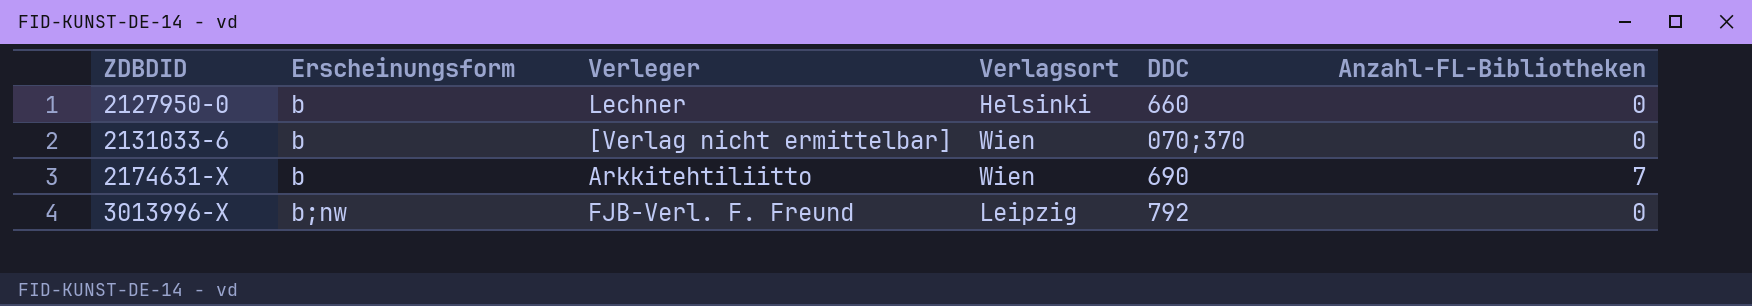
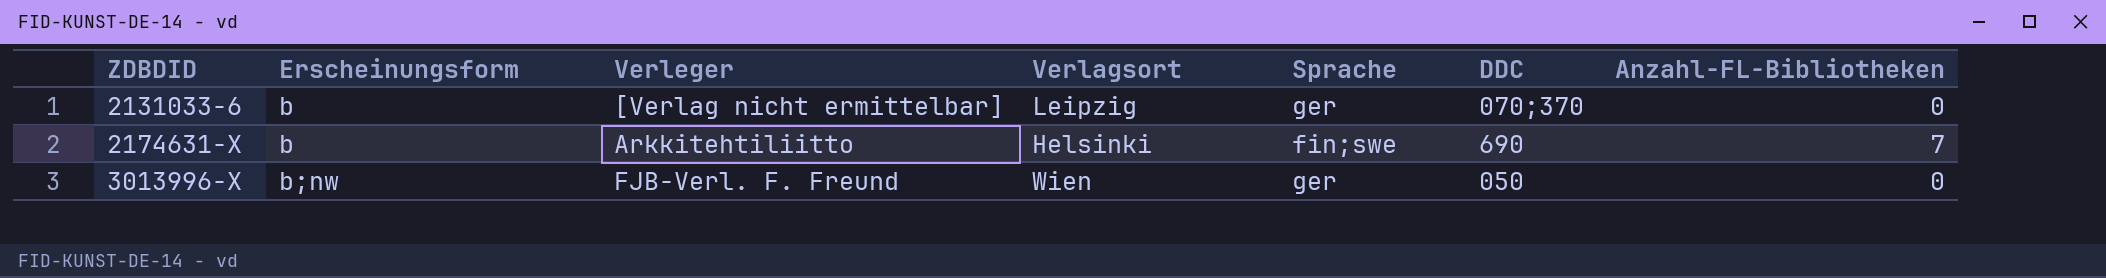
column Sprache | position: none -> 5
row 2127950-0: b | Lechner | Helsinki | 660 | 0 -> none
2131033-6 | Verlagsort: Wien -> Leipzig
2174631-X | Verlagsort: Wien -> Helsinki
3013996-X | Verlagsort: Leipzig -> Wien
3013996-X | DDC: 792 -> 050

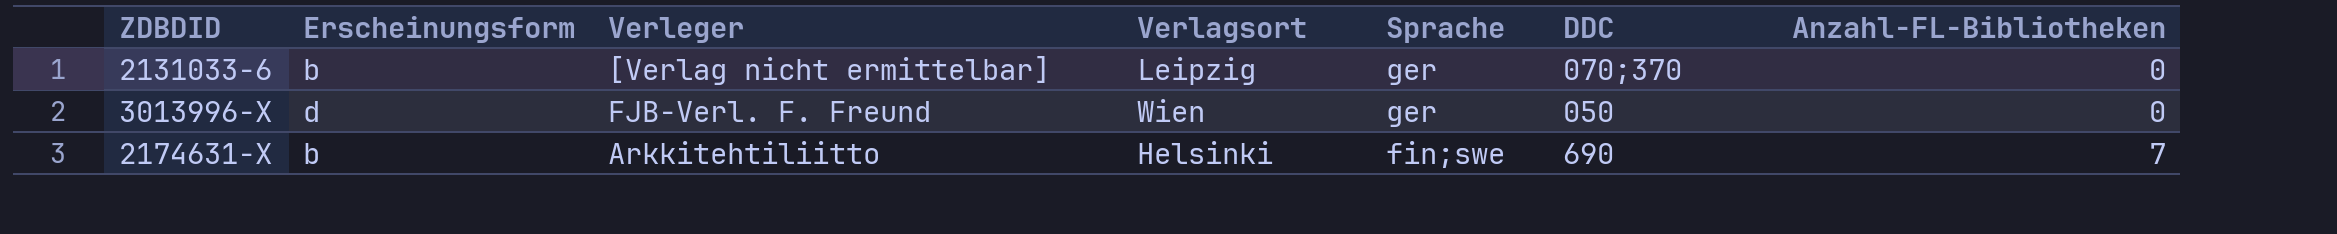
row order: ZDBDID ascending -> Sprache descending
3013996-X | Erscheinungsform: b;nw -> d

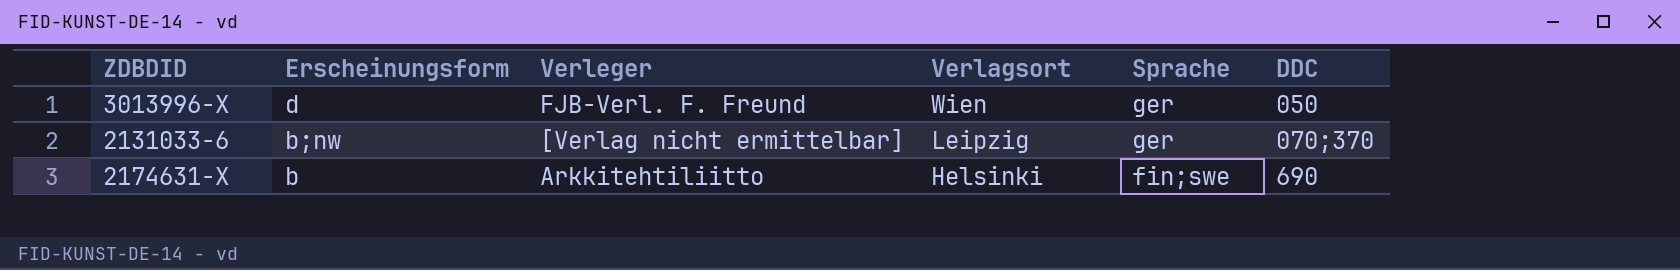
row order: Sprache descending -> Erscheinungsform descending
column Anzahl-FL-Bibliotheken | position: 7 -> none
2131033-6 | Erscheinungsform: b -> b;nw

